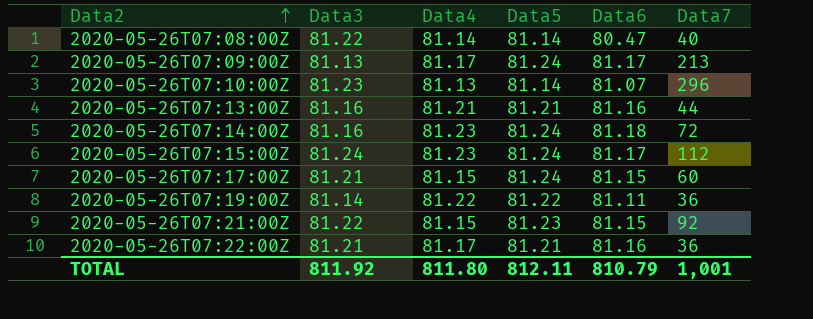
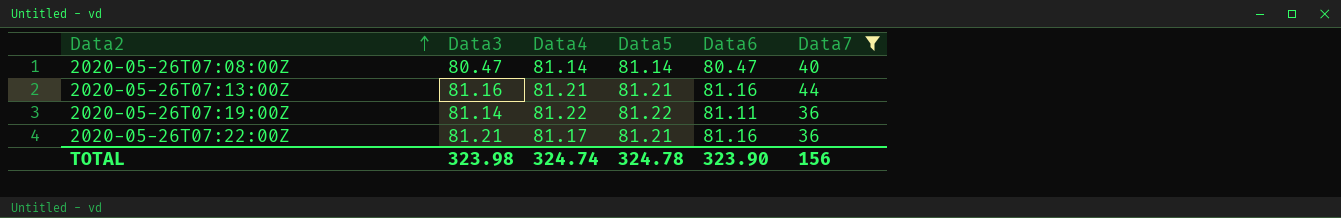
filter: none -> Data7 <= 44
2020-05-26T07:08:00Z | Data3: 81.22 -> 80.47
TOTAL | Data3: 811.92 -> 323.98
TOTAL | Data4: 811.80 -> 324.74
TOTAL | Data5: 812.11 -> 324.78
TOTAL | Data6: 810.79 -> 323.90
TOTAL | Data7: 1,001 -> 156

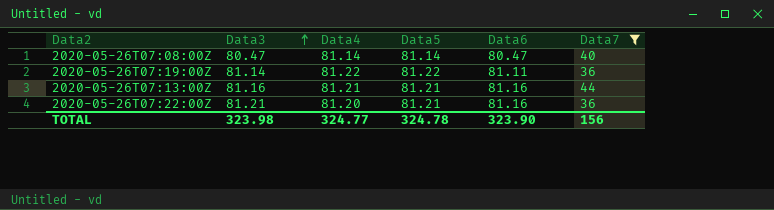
row order: Data2 ascending -> Data3 ascending
2020-05-26T07:22:00Z | Data4: 81.17 -> 81.20
TOTAL | Data4: 324.74 -> 324.77

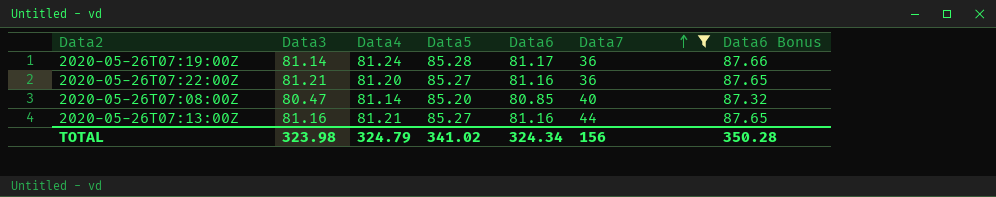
row order: Data3 ascending -> Data7 ascending
column Data6 Bonus | formula: none -> [Data6] * 1.08
2020-05-26T07:19:00Z | Data4: 81.22 -> 81.24
2020-05-26T07:19:00Z | Data5: 81.22 -> 85.28
2020-05-26T07:19:00Z | Data6: 81.11 -> 81.17
2020-05-26T07:22:00Z | Data5: 81.21 -> 85.27
2020-05-26T07:08:00Z | Data5: 81.14 -> 85.20
2020-05-26T07:08:00Z | Data6: 80.47 -> 80.85
2020-05-26T07:13:00Z | Data5: 81.21 -> 85.27
TOTAL | Data4: 324.77 -> 324.79
TOTAL | Data5: 324.78 -> 341.02
TOTAL | Data6: 323.90 -> 324.34

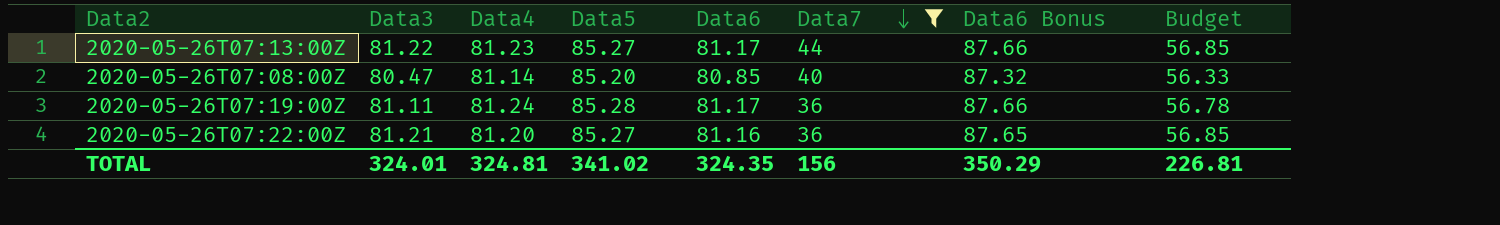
row order: Data7 ascending -> Data7 descending
column Budget | formula: none -> [Data3] * 0.7
2020-05-26T07:13:00Z | Data3: 81.16 -> 81.22
2020-05-26T07:13:00Z | Data4: 81.21 -> 81.23
2020-05-26T07:13:00Z | Data6: 81.16 -> 81.17
2020-05-26T07:13:00Z | Data6 Bonus: 87.65 -> 87.66
2020-05-26T07:19:00Z | Data3: 81.14 -> 81.11
TOTAL | Data3: 323.98 -> 324.01
TOTAL | Data4: 324.79 -> 324.81
TOTAL | Data6: 324.34 -> 324.35
TOTAL | Data6 Bonus: 350.28 -> 350.29

